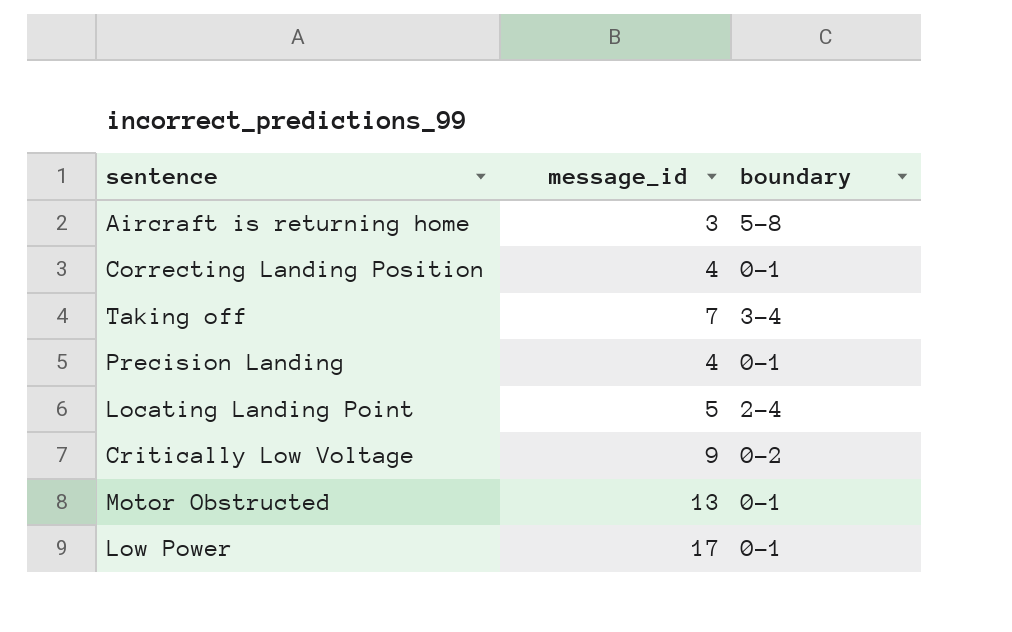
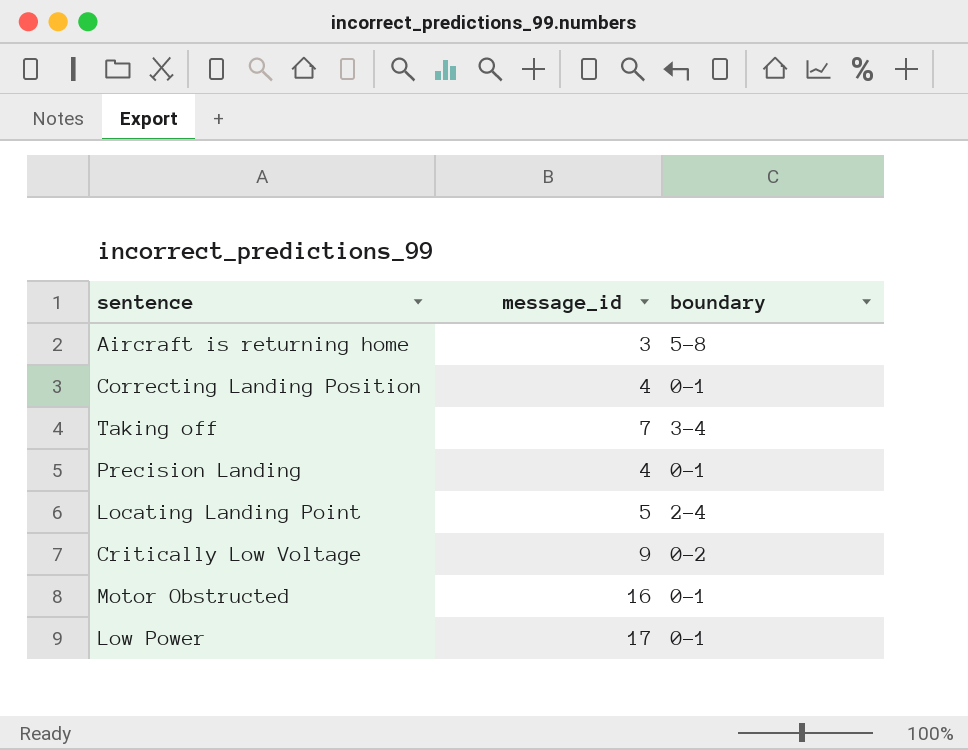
Motor Obstructed | message_id: 13 -> 16

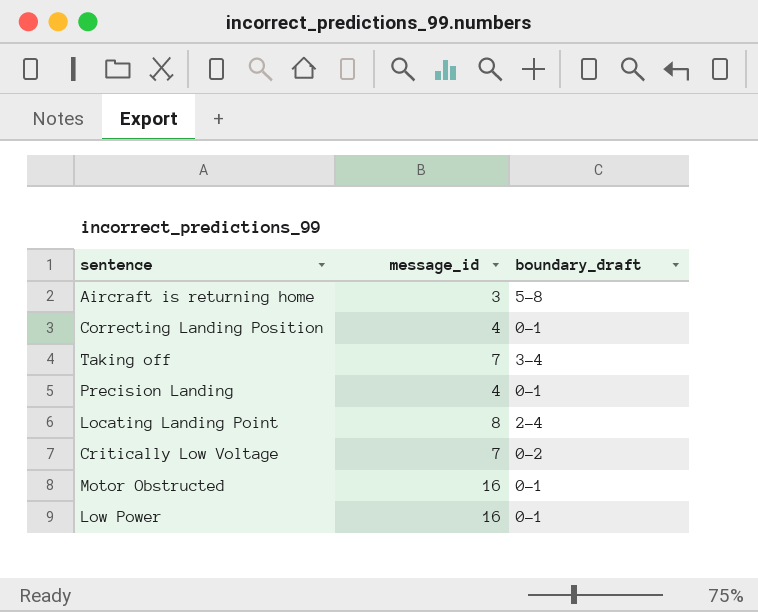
column name: boundary -> boundary_draft
Locating Landing Point | message_id: 5 -> 8
Critically Low Voltage | message_id: 9 -> 7
Low Power | message_id: 17 -> 16

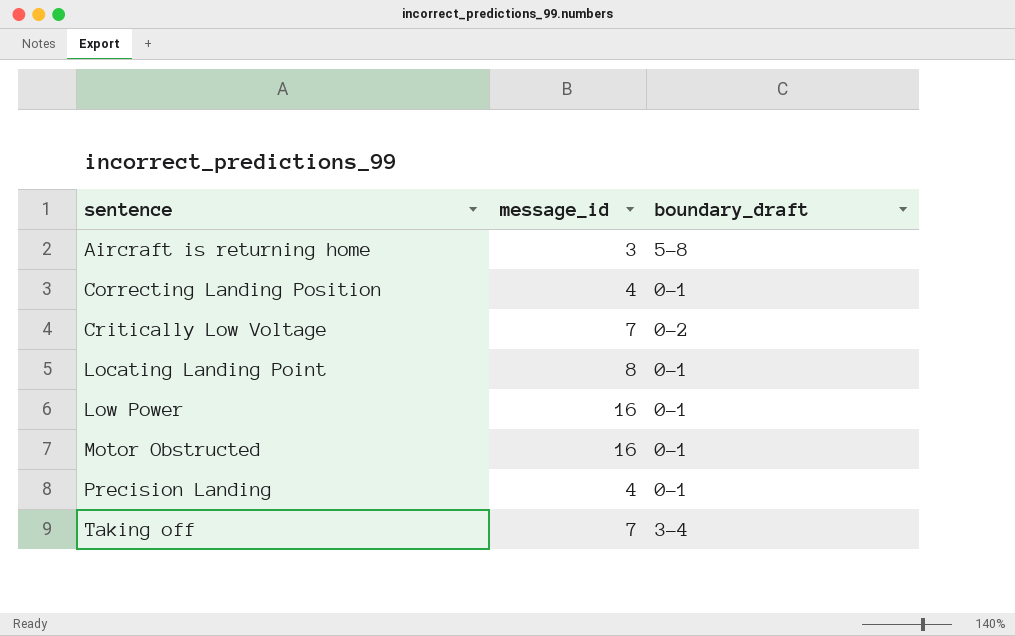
row order: none -> sentence ascending
Locating Landing Point | boundary_draft: 2-4 -> 0-1

